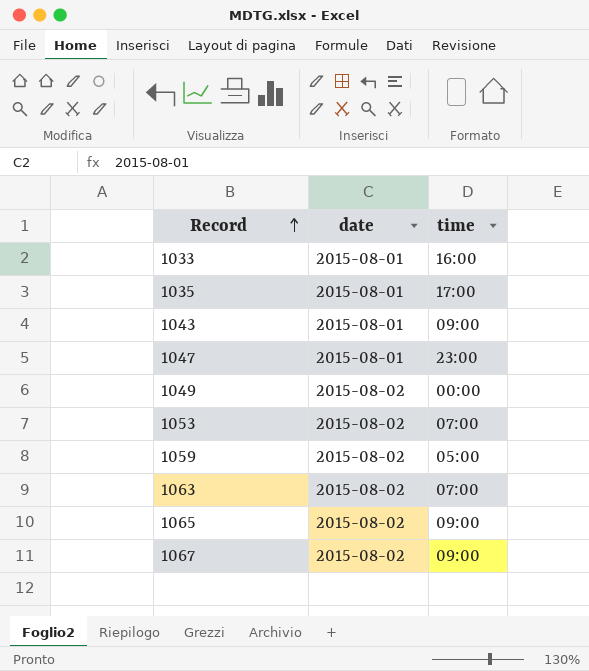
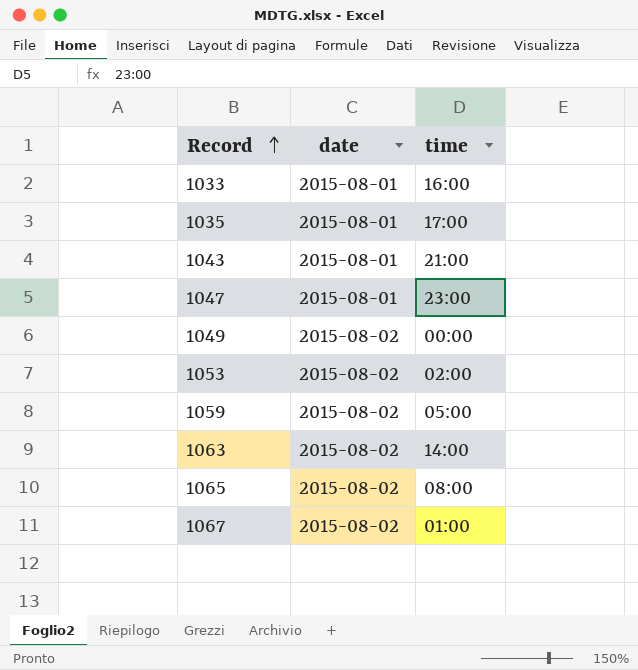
1043 | time: 09:00 -> 21:00
1053 | time: 07:00 -> 02:00
1063 | time: 07:00 -> 14:00
1065 | time: 09:00 -> 08:00
1067 | time: 09:00 -> 01:00

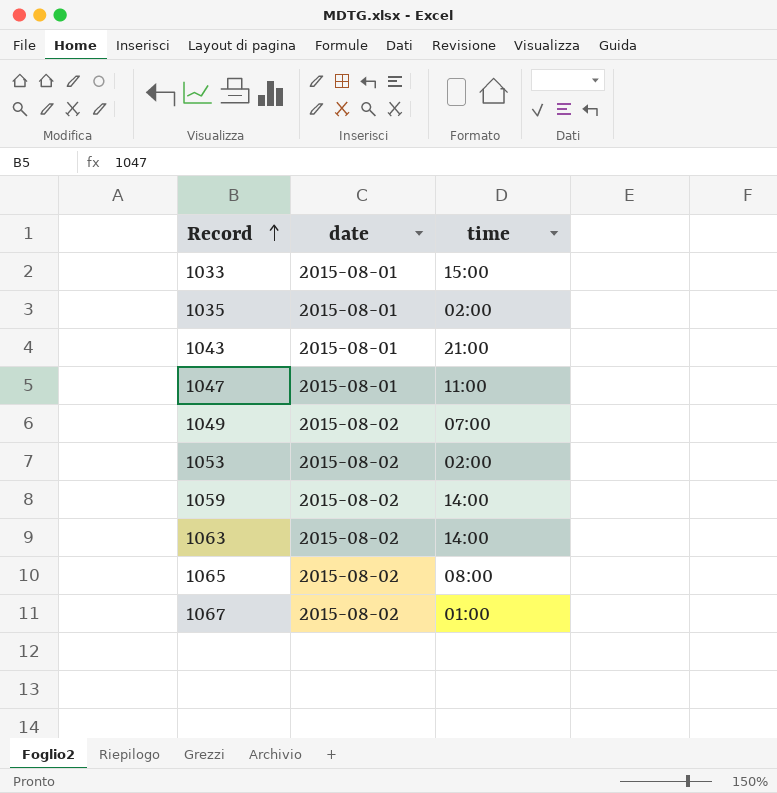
1033 | time: 16:00 -> 15:00
1035 | time: 17:00 -> 02:00
1047 | time: 23:00 -> 11:00
1049 | time: 00:00 -> 07:00
1059 | time: 05:00 -> 14:00

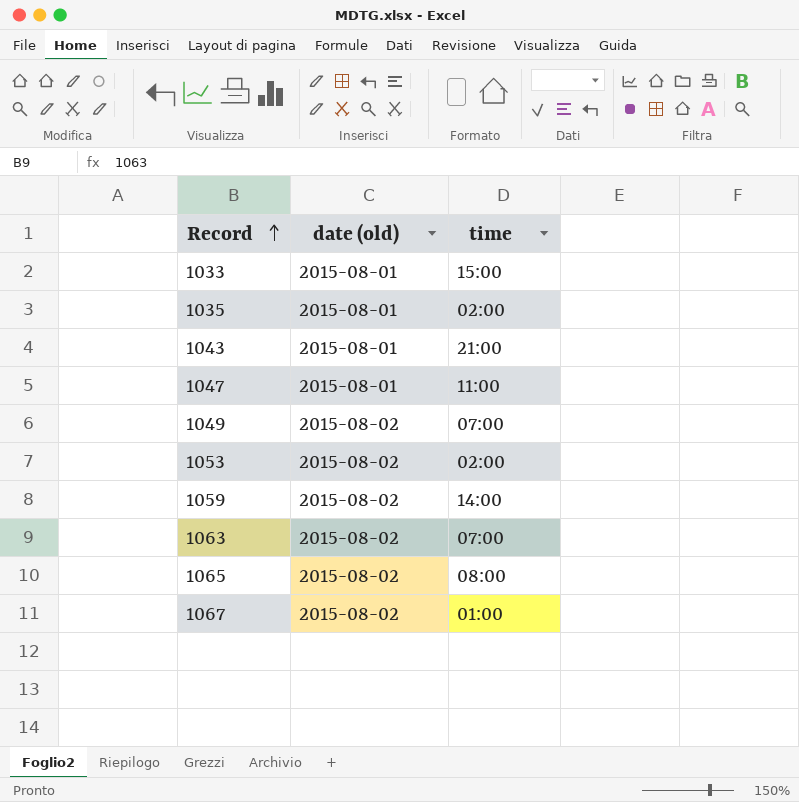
column name: date -> date (old)
1063 | time: 14:00 -> 07:00

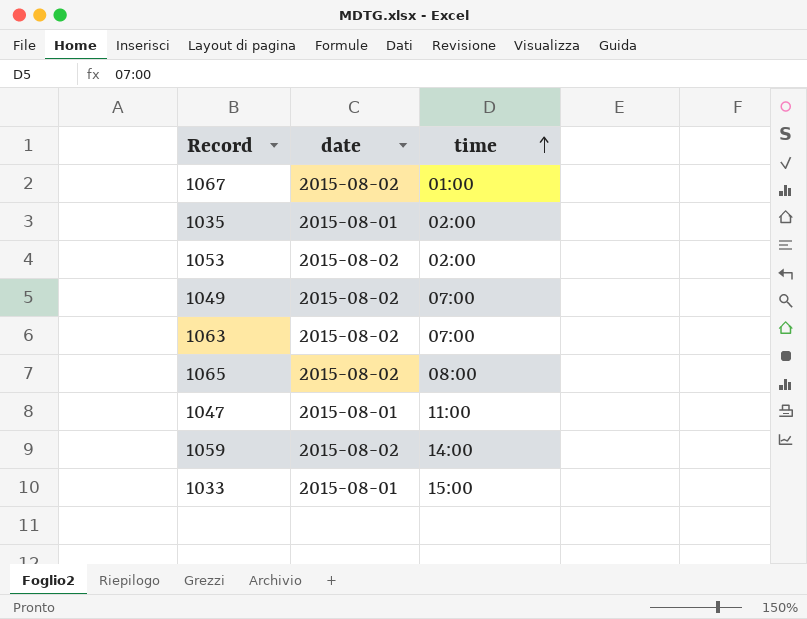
row order: Record ascending -> time ascending
column name: date (old) -> date
row 1043: 2015-08-01 | 21:00 -> none

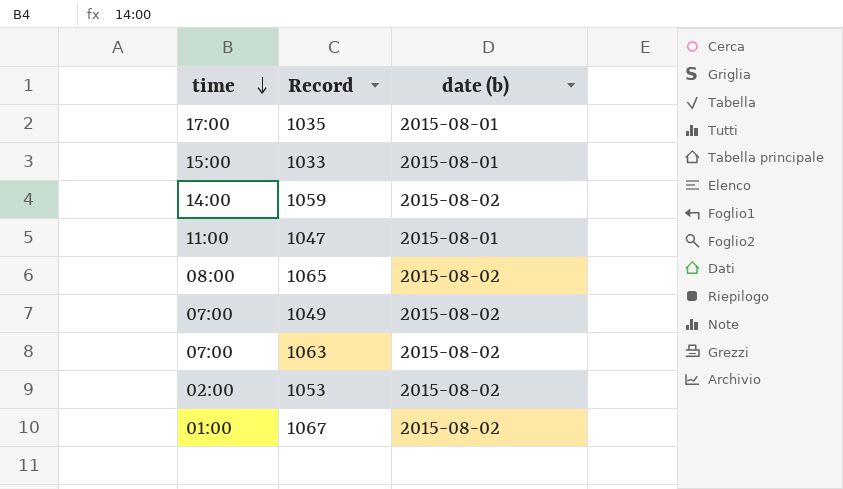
row order: time ascending -> time descending
column time | position: 3 -> 1
column name: date -> date (b)
1035 | time: 02:00 -> 17:00

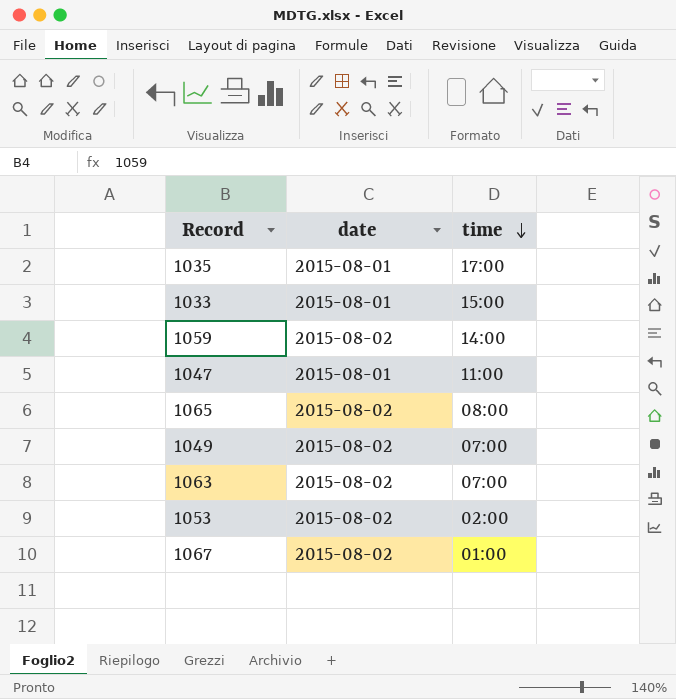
column name: date (b) -> date
column time | position: 1 -> 3

